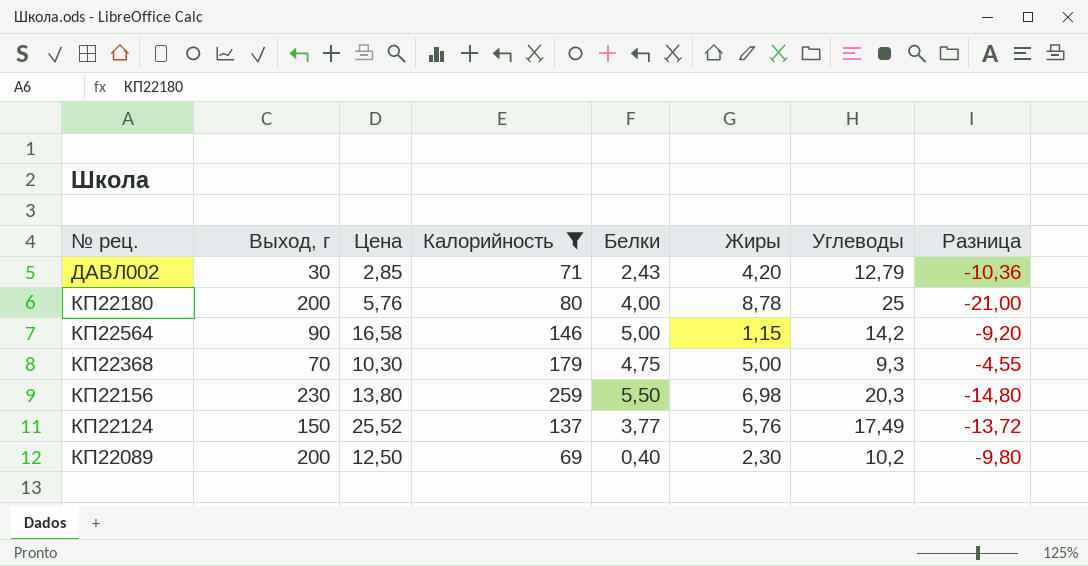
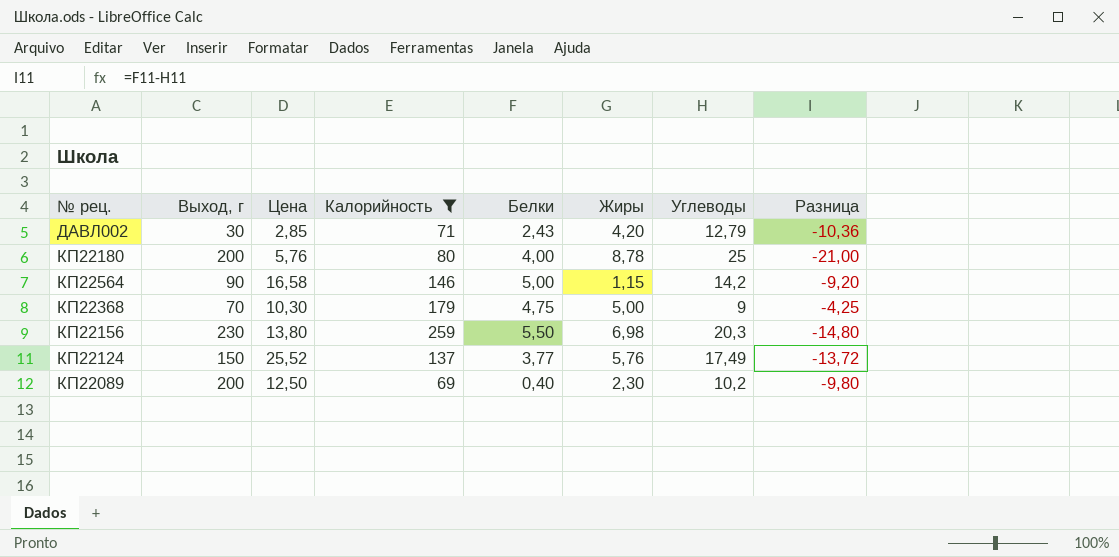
КП22368 | Углеводы: 9,3 -> 9
КП22368 | Разница: -4,55 -> -4,25

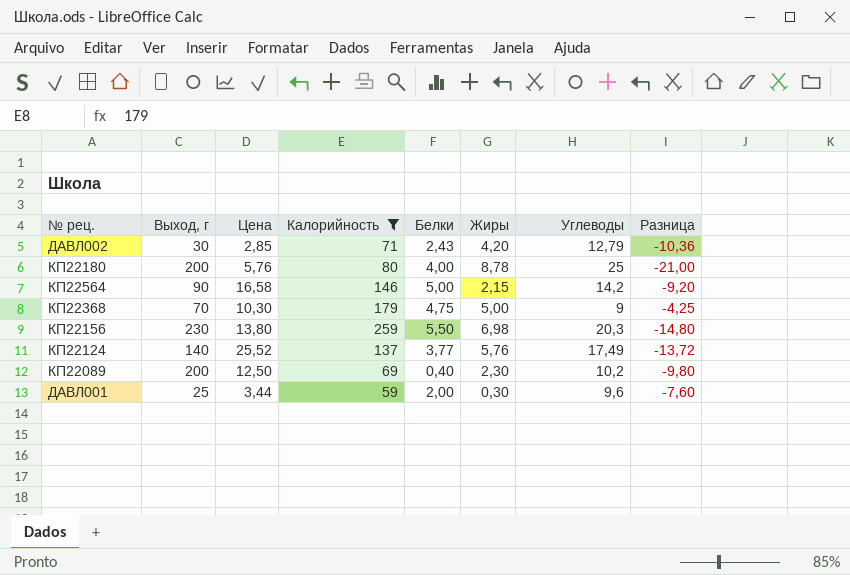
КП22564 | Жиры: 1,15 -> 2,15
КП22124 | Выход, г: 150 -> 140
row ДАВЛ001: none -> 25 | 3,44 | 59 | 2,00 | 0,30 | 9,6 | -7,60

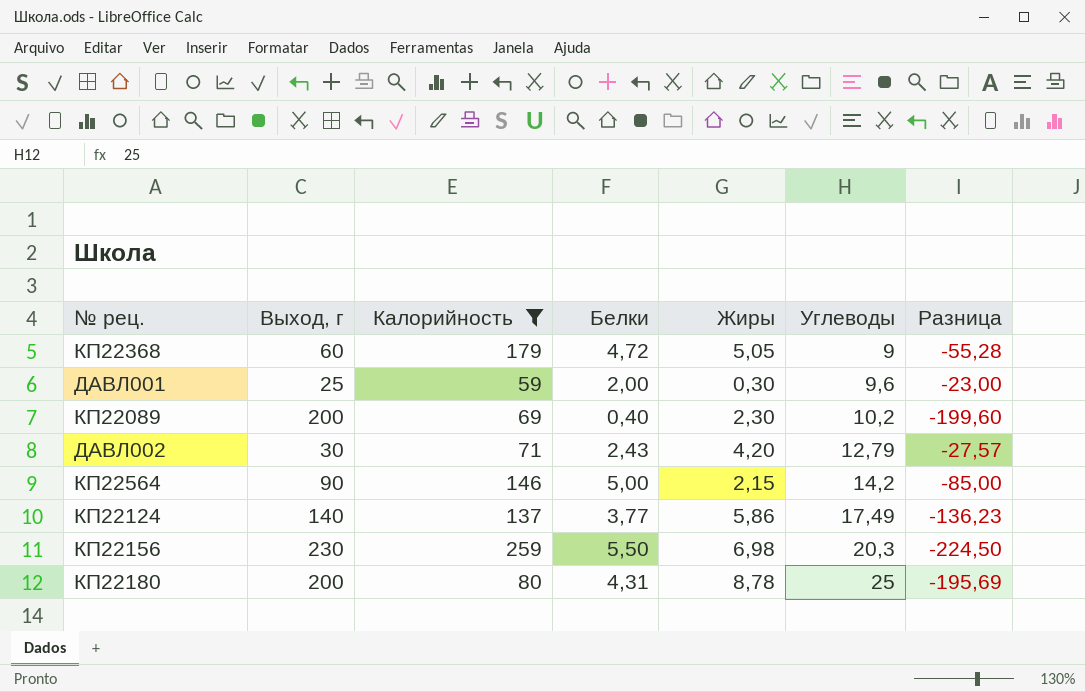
row order: none -> Углеводы ascending
column Цена | position: 3 -> none
column Разница | formula: [Белки] - [Углеводы] -> [Белки] - [Выход, г]
КП22368 | Выход, г: 70 -> 60
КП22368 | Белки: 4,75 -> 4,72
КП22368 | Жиры: 5,00 -> 5,05
КП22124 | Жиры: 5,76 -> 5,86
КП22180 | Белки: 4,00 -> 4,31

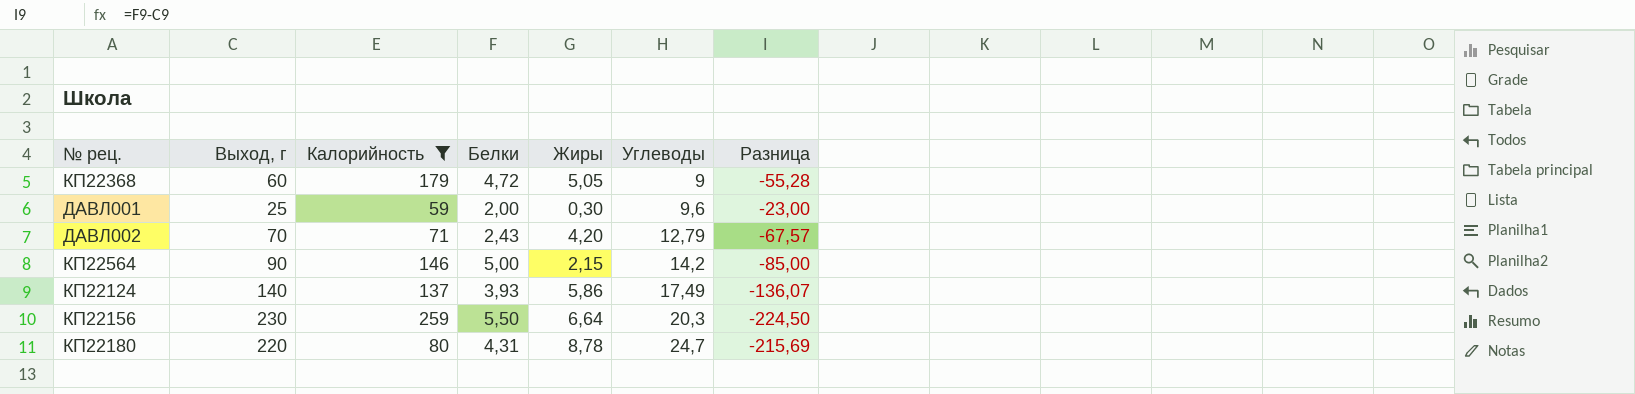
row КП22089: 200 | 69 | 0,40 | 2,30 | 10,2 | -199,60 -> none
ДАВЛ002 | Выход, г: 30 -> 70
ДАВЛ002 | Разница: -27,57 -> -67,57
КП22124 | Белки: 3,77 -> 3,93
КП22124 | Разница: -136,23 -> -136,07
КП22156 | Жиры: 6,98 -> 6,64
КП22180 | Выход, г: 200 -> 220
КП22180 | Углеводы: 25 -> 24,7
КП22180 | Разница: -195,69 -> -215,69

